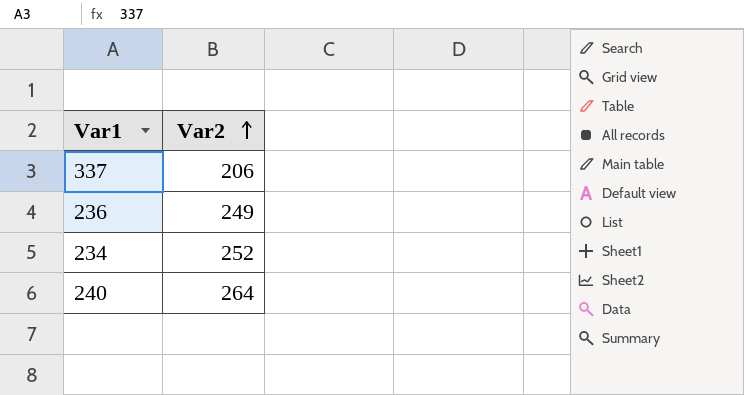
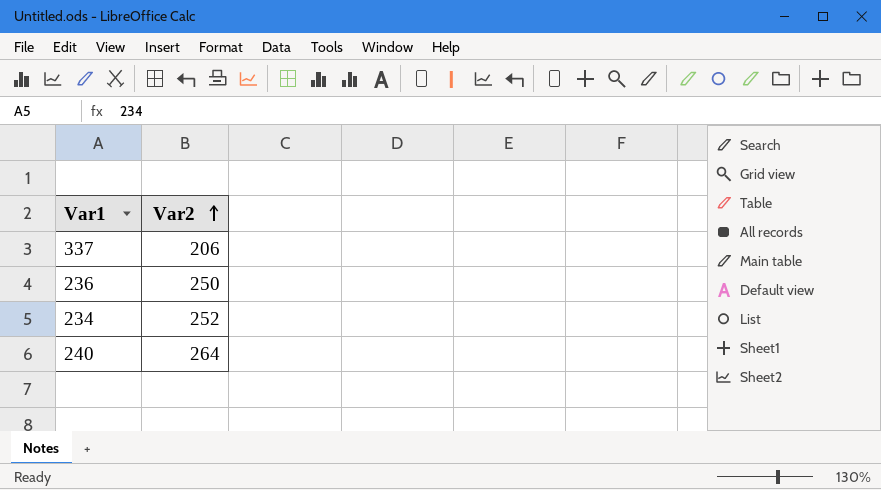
236 | Var2: 249 -> 250

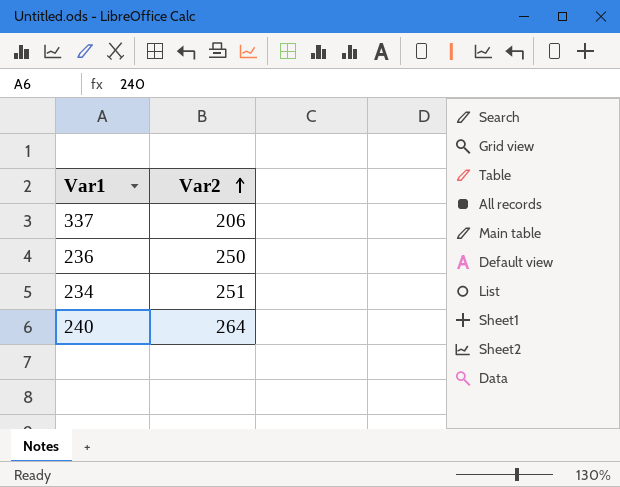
234 | Var2: 252 -> 251

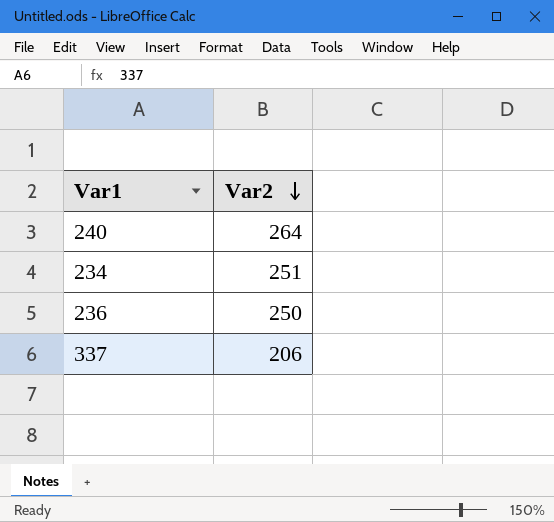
row order: Var2 ascending -> Var2 descending

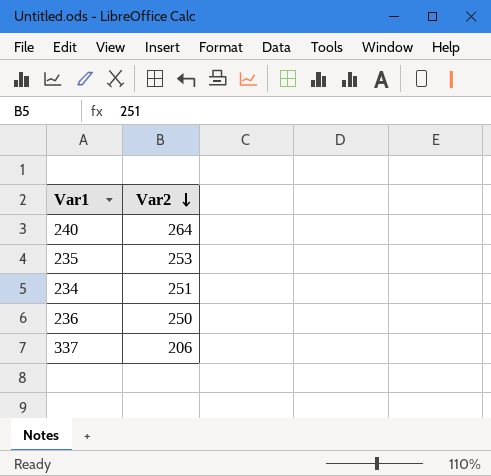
row 235: none -> 253

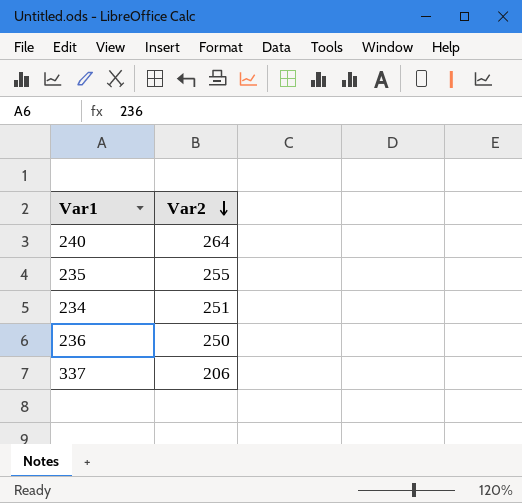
235 | Var2: 253 -> 255

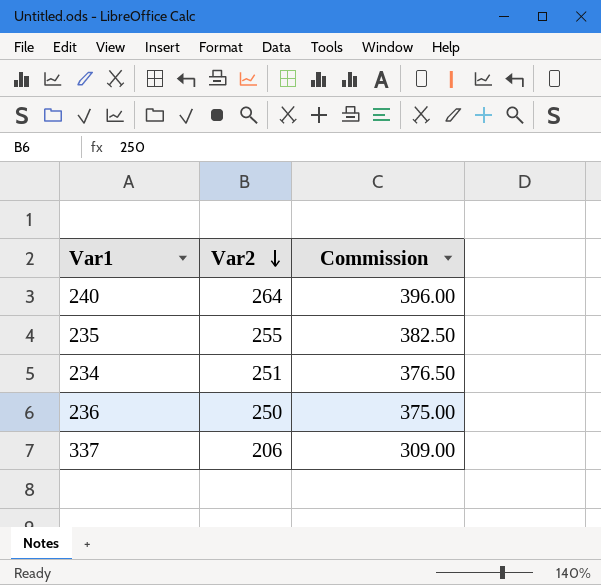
column Commission | formula: none -> [Var2] * 1.5

